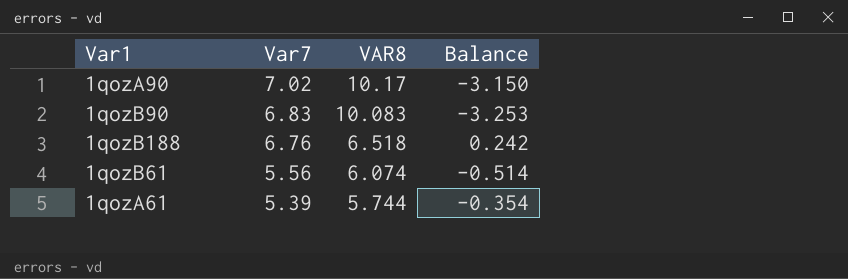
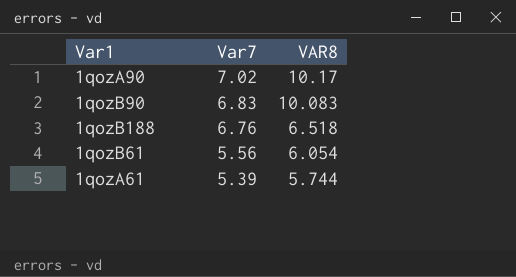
column Balance | formula: [Var7] - [VAR8] -> none
1qozB61 | VAR8: 6.074 -> 6.054

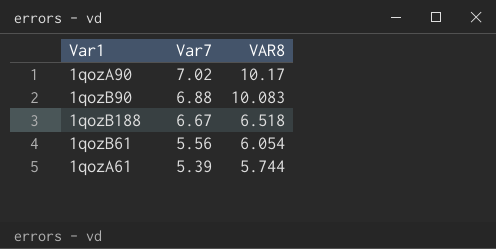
1qozB90 | Var7: 6.83 -> 6.88
1qozB188 | Var7: 6.76 -> 6.67

